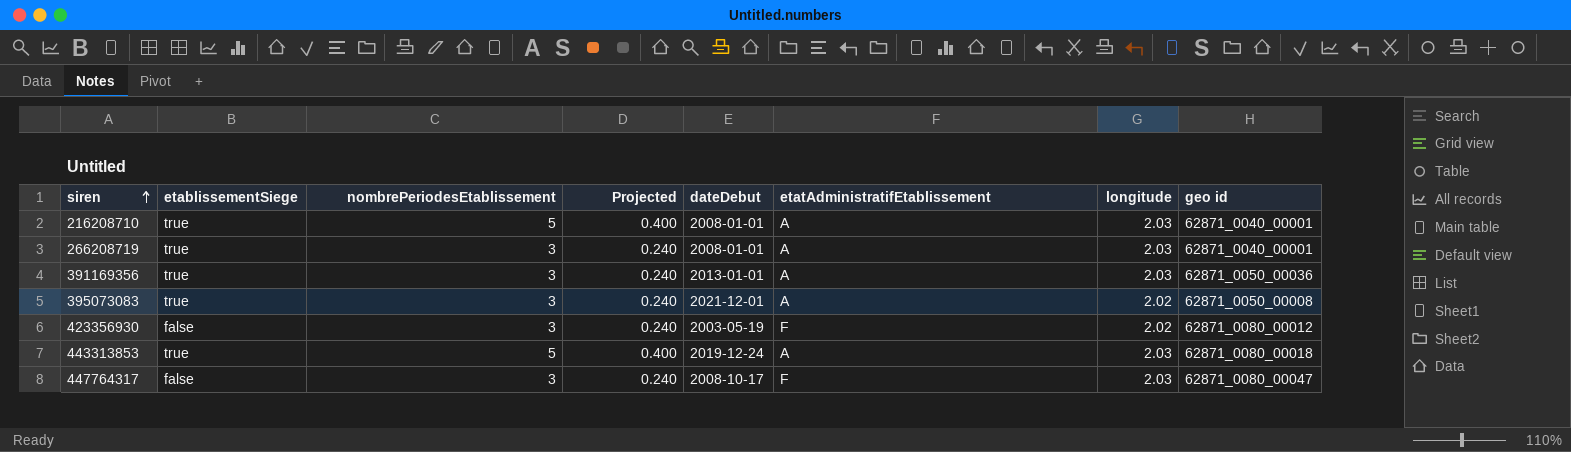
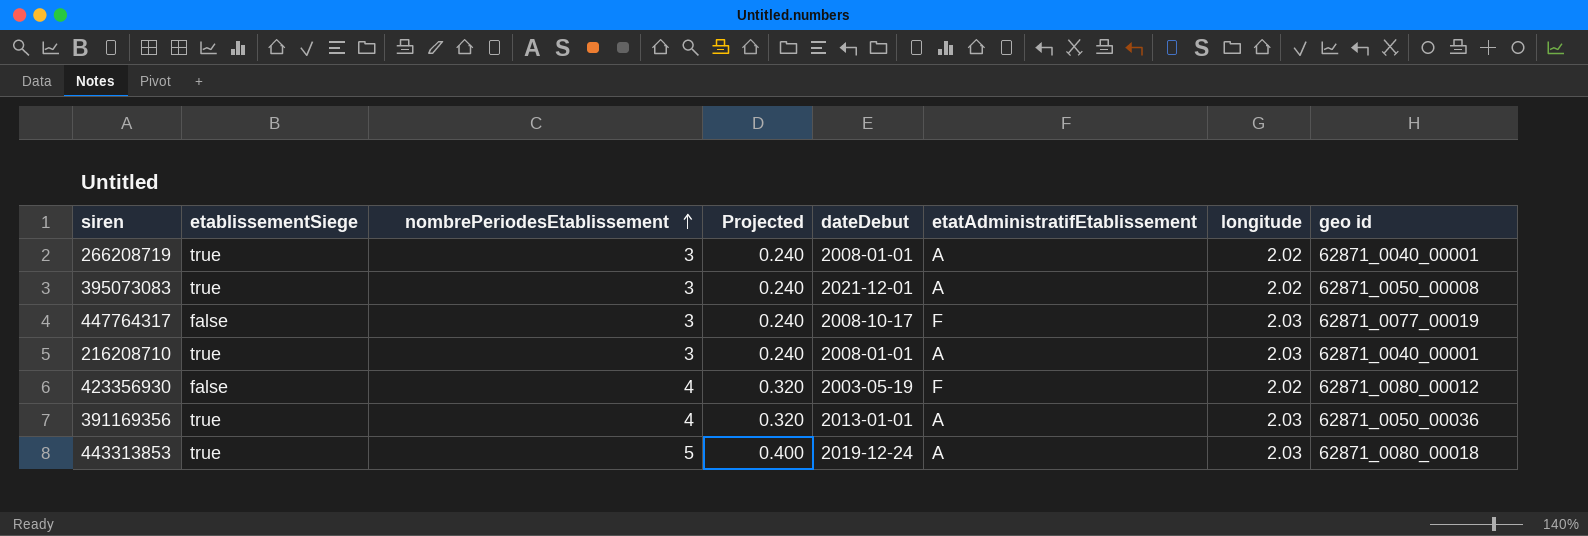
row order: siren ascending -> nombrePeriodesEtablissement ascending
266208719 | longitude: 2.03 -> 2.02
447764317 | geo id: 62871_0080_00047 -> 62871_0077_00019
216208710 | nombrePeriodesEtablissement: 5 -> 3
216208710 | Projected: 0.400 -> 0.240
423356930 | nombrePeriodesEtablissement: 3 -> 4
423356930 | Projected: 0.240 -> 0.320
391169356 | nombrePeriodesEtablissement: 3 -> 4
391169356 | Projected: 0.240 -> 0.320

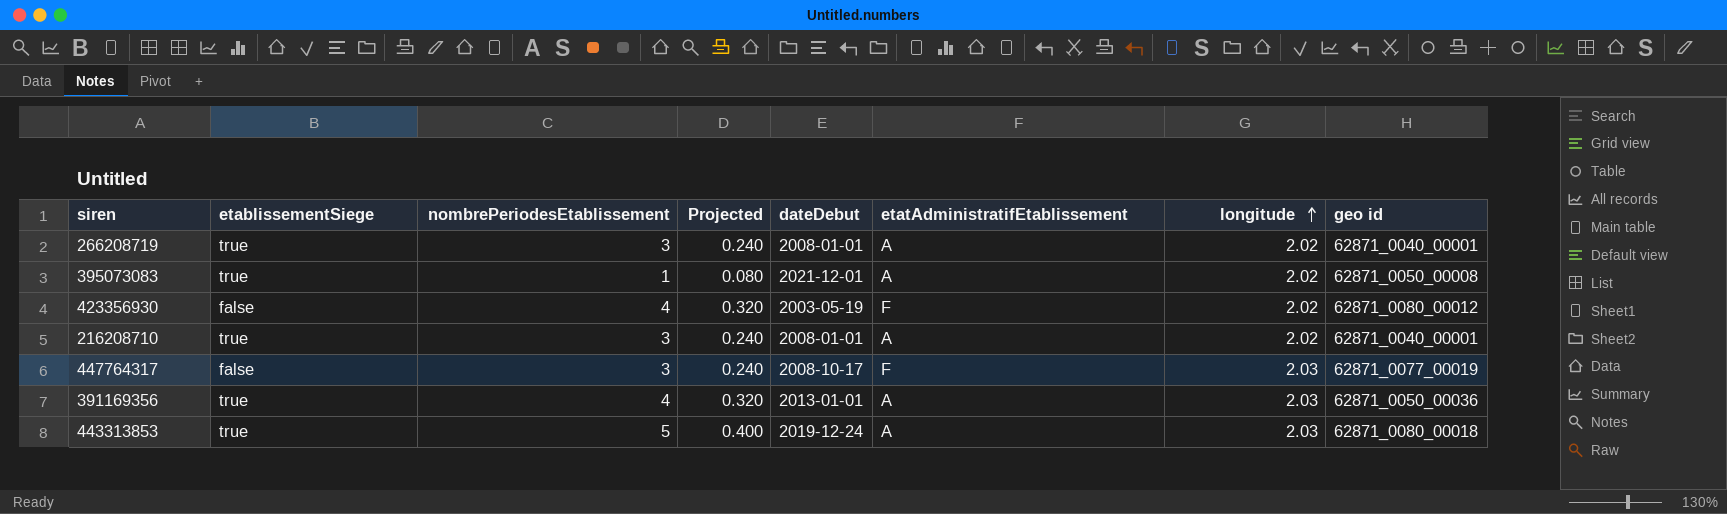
row order: nombrePeriodesEtablissement ascending -> longitude ascending
395073083 | nombrePeriodesEtablissement: 3 -> 1
395073083 | Projected: 0.240 -> 0.080
216208710 | longitude: 2.03 -> 2.02

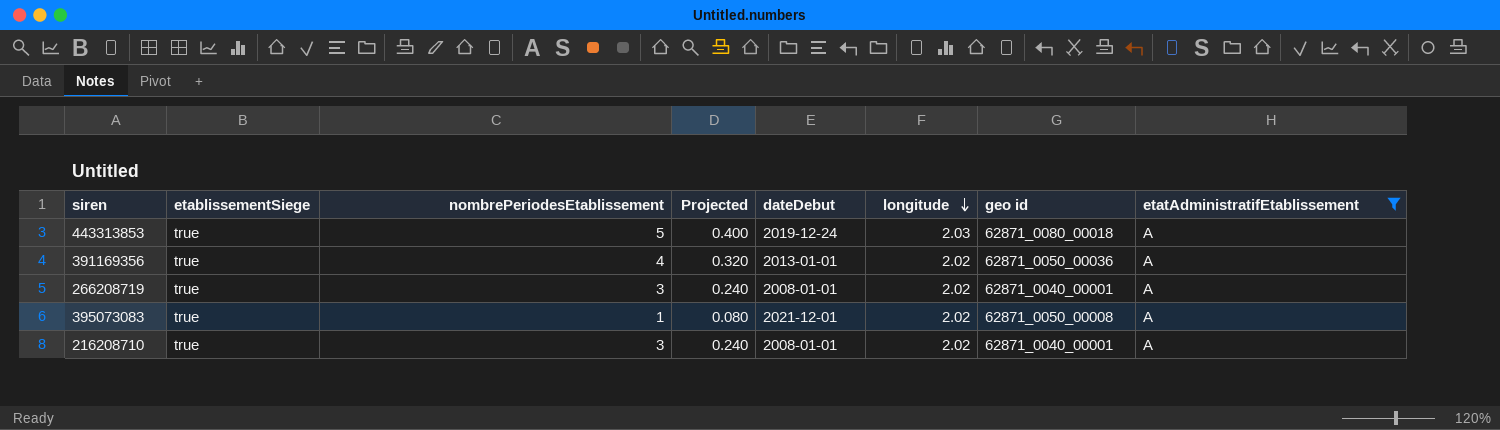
filter: none -> etatAdministratifEtablissement = A
row order: longitude ascending -> longitude descending
column etatAdministratifEtablissement | position: 6 -> 8
391169356 | longitude: 2.03 -> 2.02

